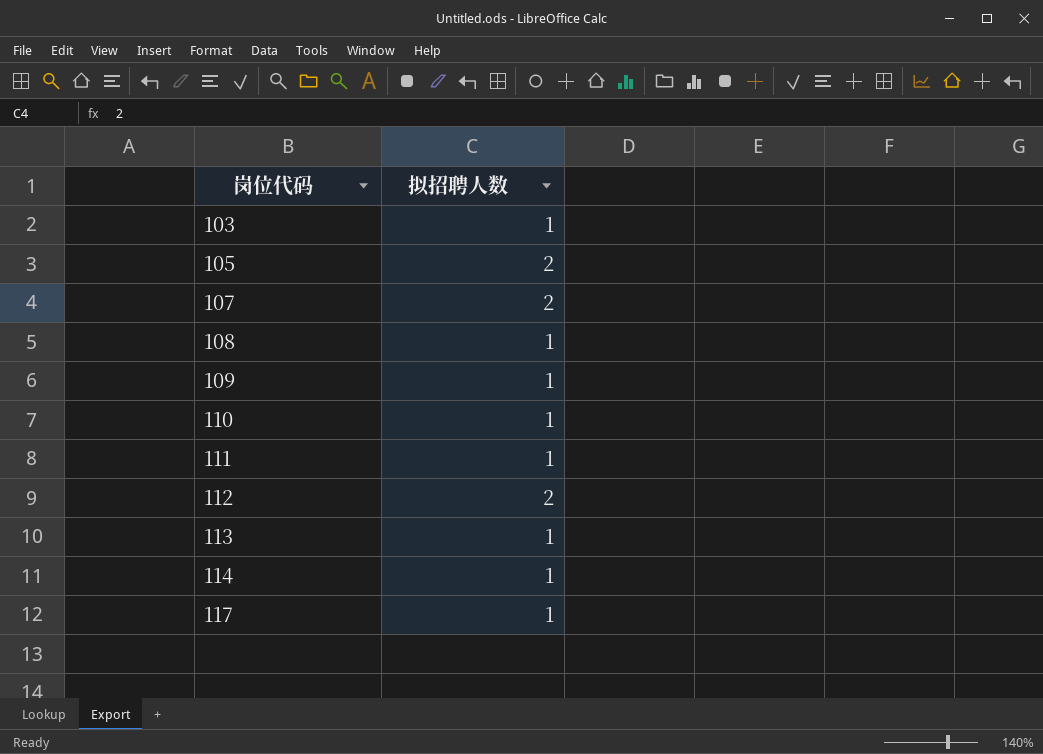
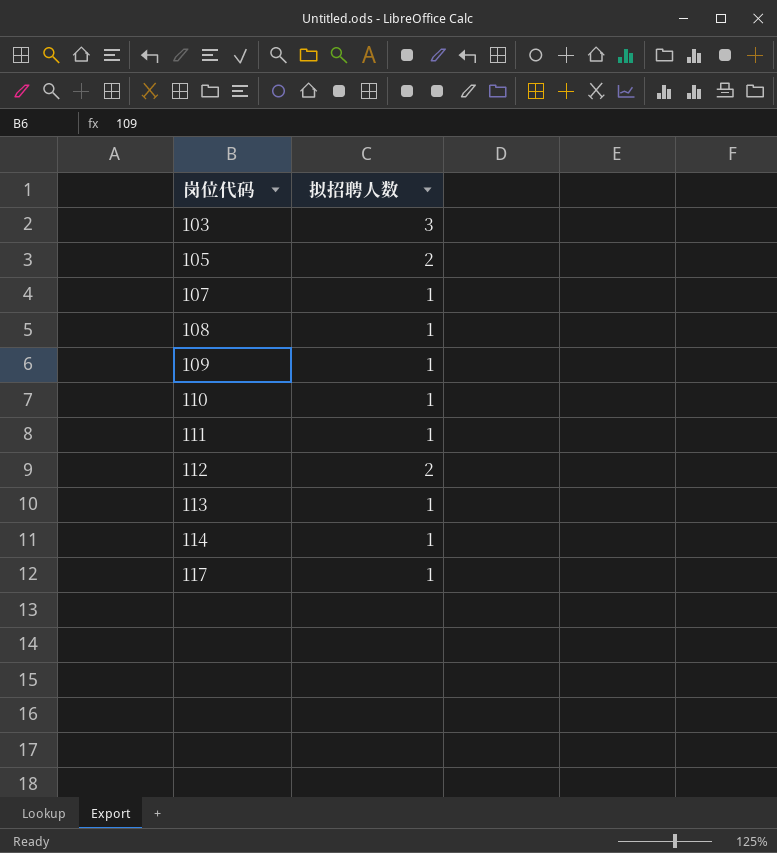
103 | 拟招聘人数: 1 -> 3
107 | 拟招聘人数: 2 -> 1

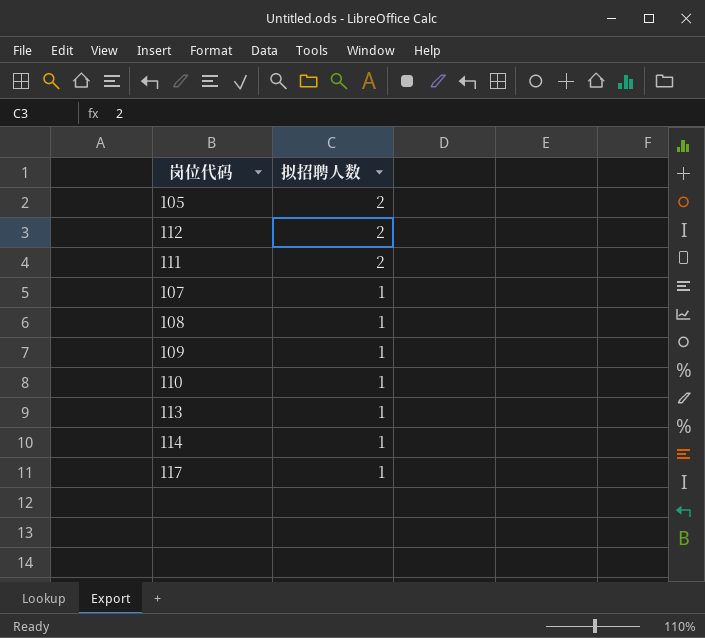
row order: 岗位代码 ascending -> 拟招聘人数 descending
row 103: 3 -> none
111 | 拟招聘人数: 1 -> 2

